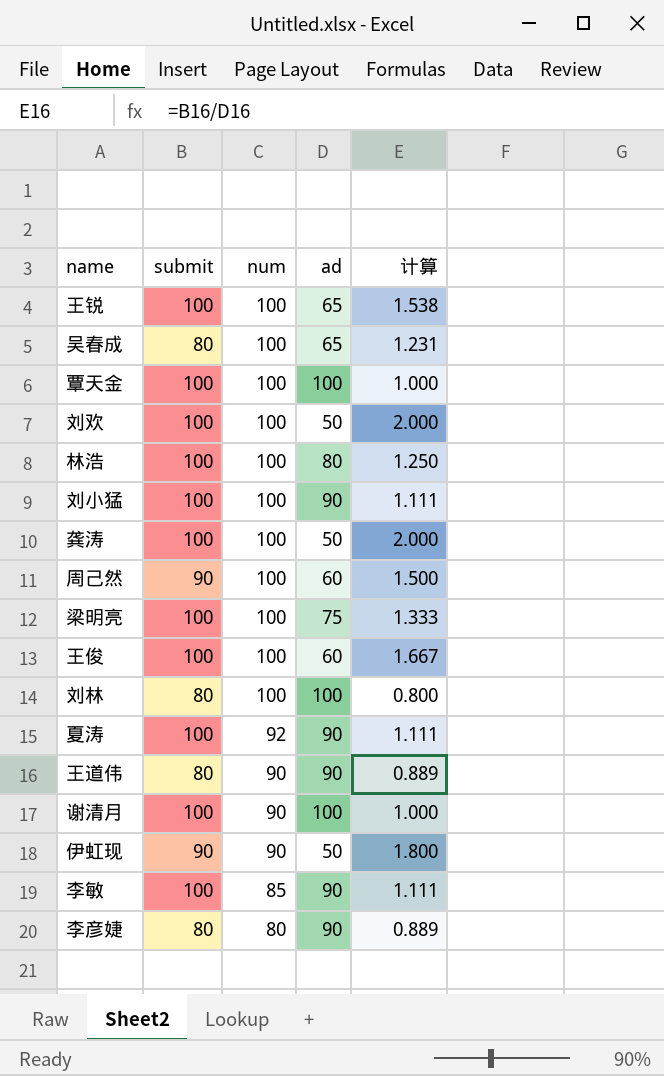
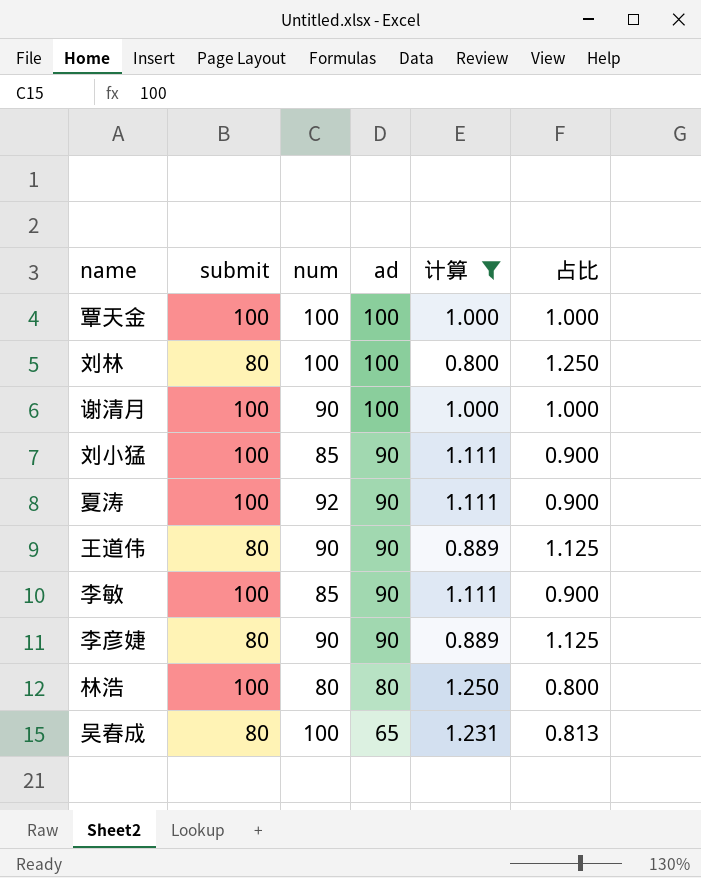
filter: none -> 计算 <= 1.250
row order: num descending -> ad descending
column 占比 | formula: none -> [ad] / [submit]
刘小猛 | num: 100 -> 85
李彦婕 | num: 80 -> 90
林浩 | num: 100 -> 80

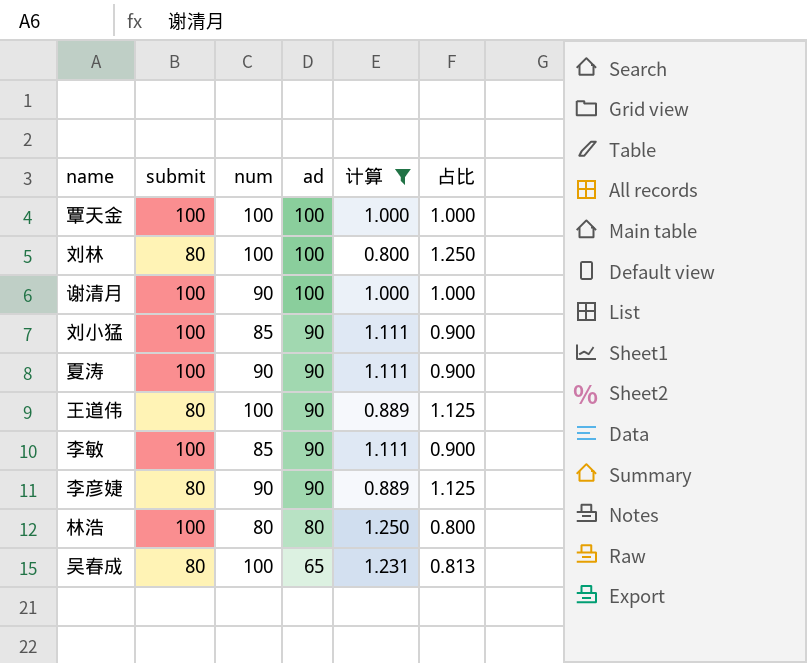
夏涛 | num: 92 -> 90
王道伟 | num: 90 -> 100

